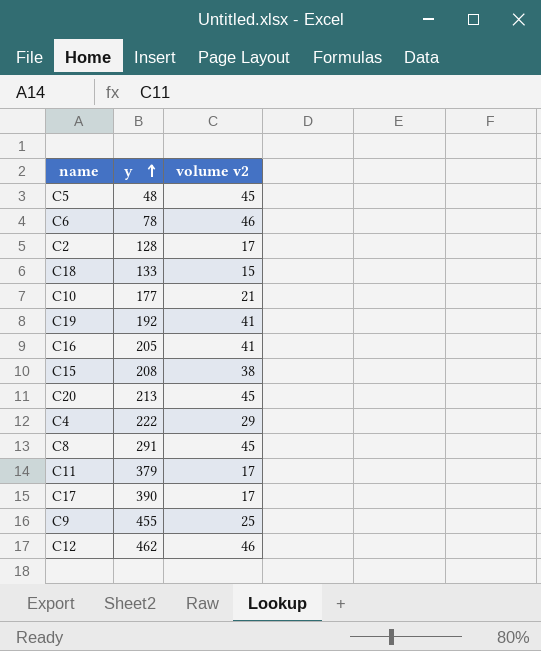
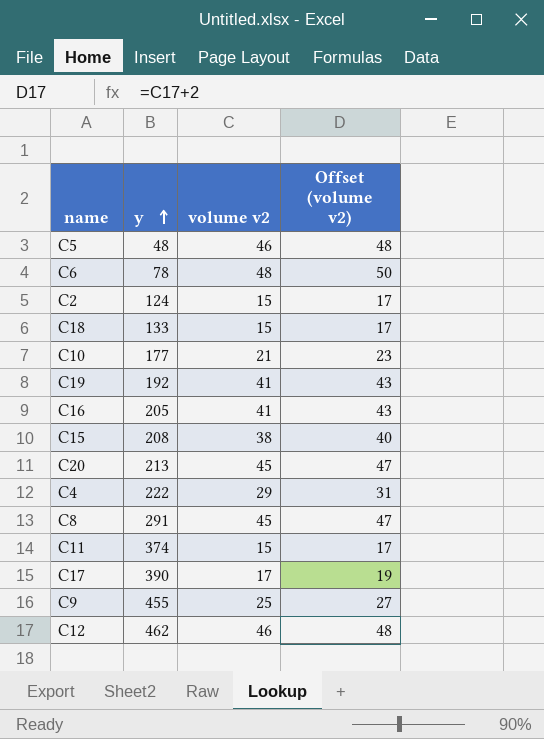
column Offset (volume v2) | formula: none -> [volume v2] + 2
C5 | volume v2: 45 -> 46
C6 | volume v2: 46 -> 48
C2 | y: 128 -> 124
C2 | volume v2: 17 -> 15
C11 | y: 379 -> 374
C11 | volume v2: 17 -> 15

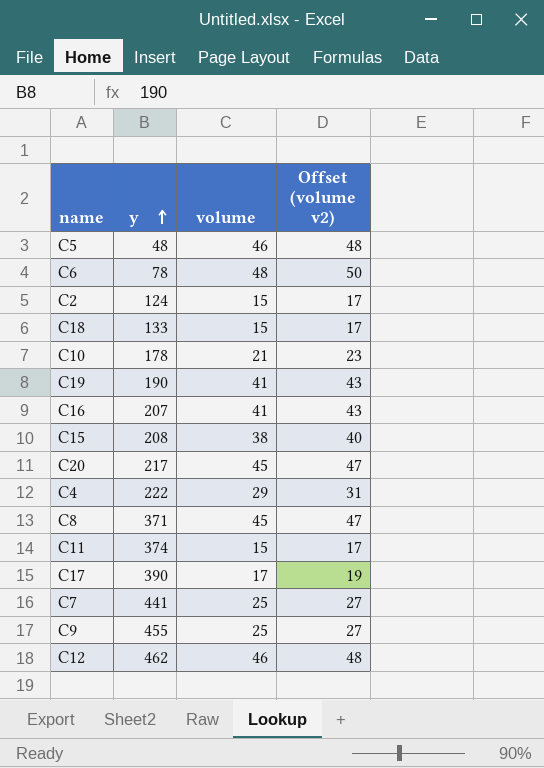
column name: volume v2 -> volume
C10 | y: 177 -> 178
C19 | y: 192 -> 190
C16 | y: 205 -> 207
C20 | y: 213 -> 217
C8 | y: 291 -> 371
row C7: none -> 441 | 25 | 27

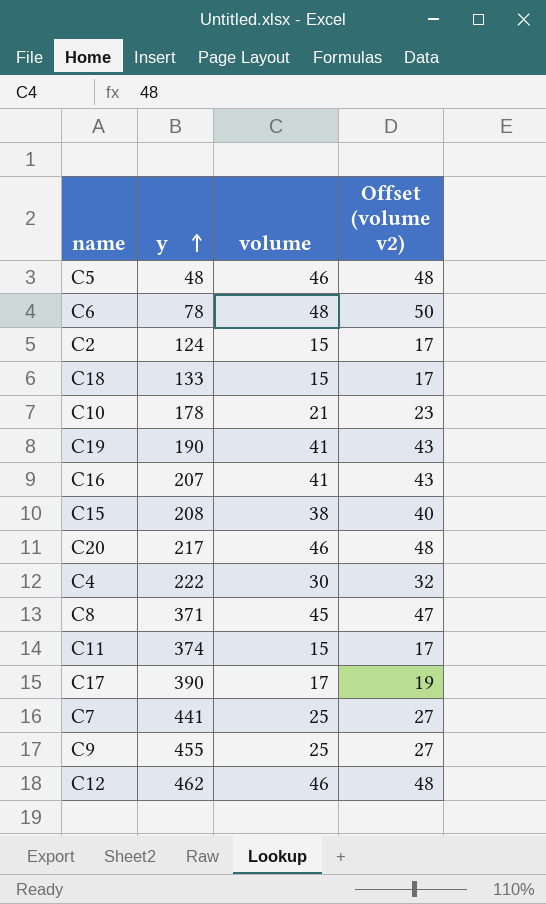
C20 | volume: 45 -> 46
C20 | Offset (volume v2): 47 -> 48
C4 | volume: 29 -> 30
C4 | Offset (volume v2): 31 -> 32

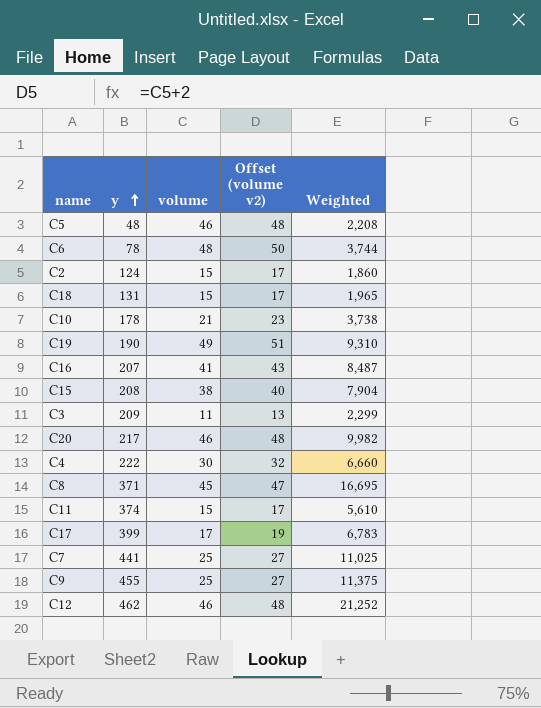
column Weighted | formula: none -> [y] * [volume]
C18 | y: 133 -> 131
C19 | volume: 41 -> 49
C19 | Offset (volume v2): 43 -> 51
row C3: none -> 209 | 11 | 13 | 2,299
C17 | y: 390 -> 399

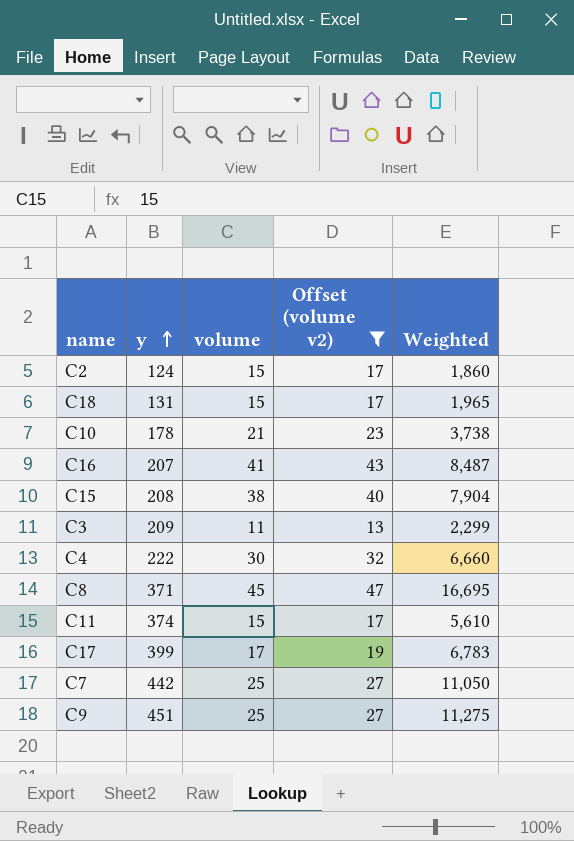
filter: none -> Offset (volume v2) <= 47
C7 | y: 441 -> 442
C7 | Weighted: 11,025 -> 11,050
C9 | y: 455 -> 451
C9 | Weighted: 11,375 -> 11,275

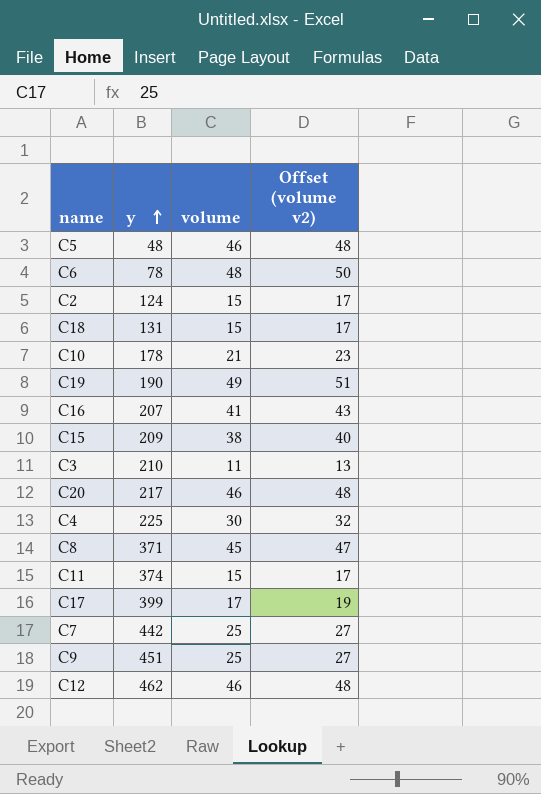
filter: Offset (volume v2) <= 47 -> none
column Weighted | formula: [y] * [volume] -> none
C15 | y: 208 -> 209
C3 | y: 209 -> 210
C4 | y: 222 -> 225

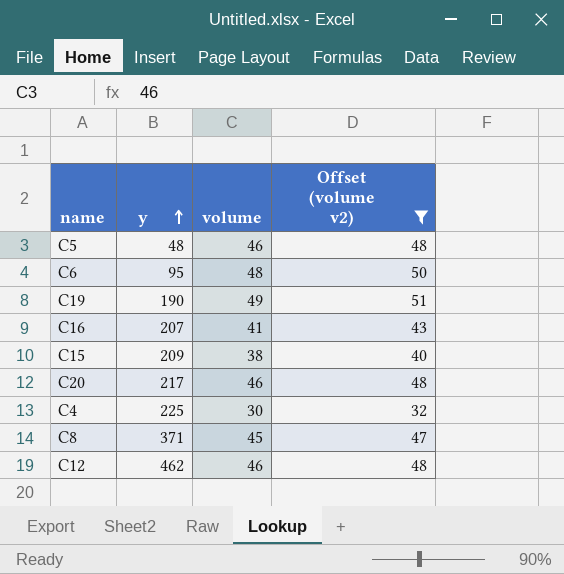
filter: none -> Offset (volume v2) >= 32
C6 | y: 78 -> 95

